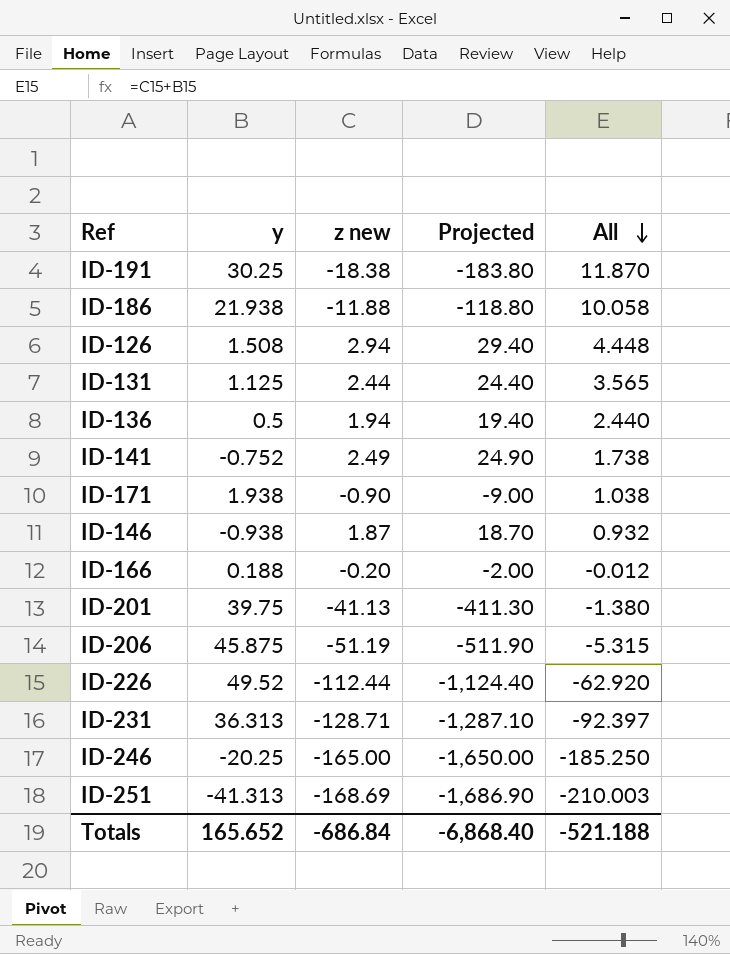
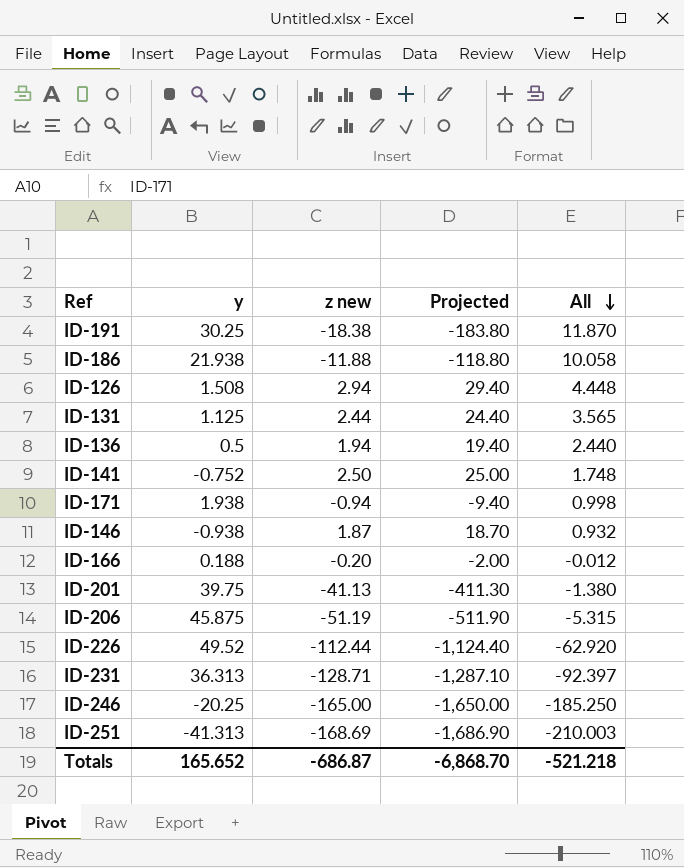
ID-141 | z new: 2.49 -> 2.50
ID-141 | Projected: 24.90 -> 25.00
ID-141 | All: 1.738 -> 1.748
ID-171 | z new: -0.90 -> -0.94
ID-171 | Projected: -9.00 -> -9.40
ID-171 | All: 1.038 -> 0.998
Totals | z new: -686.84 -> -686.87
Totals | Projected: -6,868.40 -> -6,868.70
Totals | All: -521.188 -> -521.218

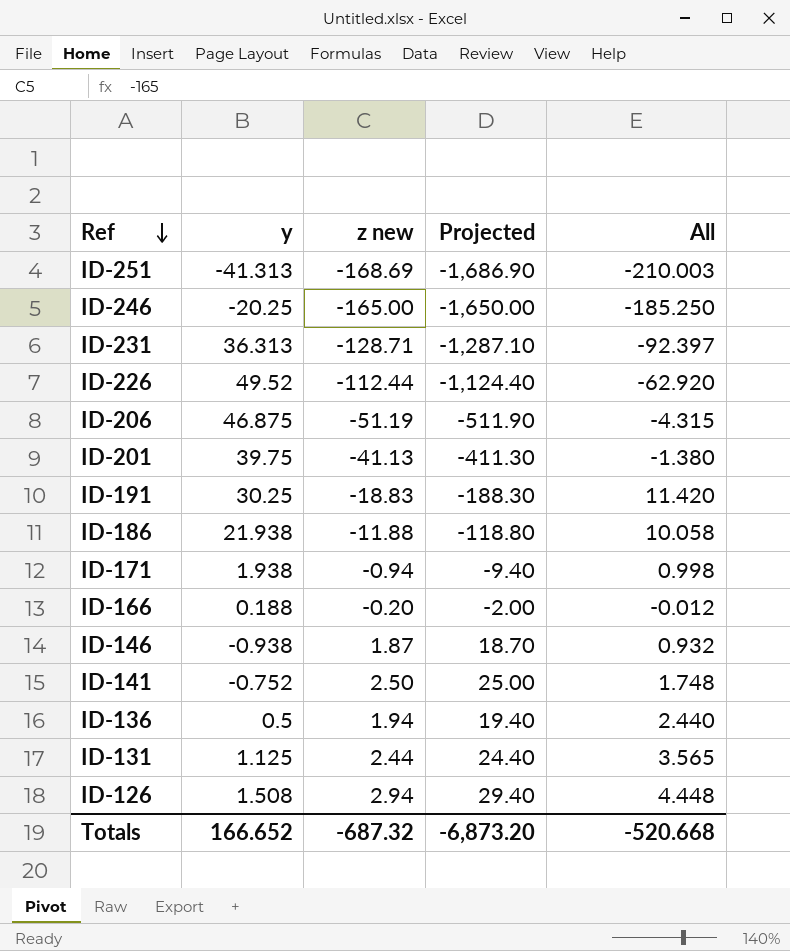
row order: All descending -> Ref descending
ID-206 | y: 45.875 -> 46.875
ID-206 | All: -5.315 -> -4.315
ID-191 | z new: -18.38 -> -18.83
ID-191 | Projected: -183.80 -> -188.30
ID-191 | All: 11.870 -> 11.420
Totals | y: 165.652 -> 166.652
Totals | z new: -686.87 -> -687.32
Totals | Projected: -6,868.70 -> -6,873.20
Totals | All: -521.218 -> -520.668

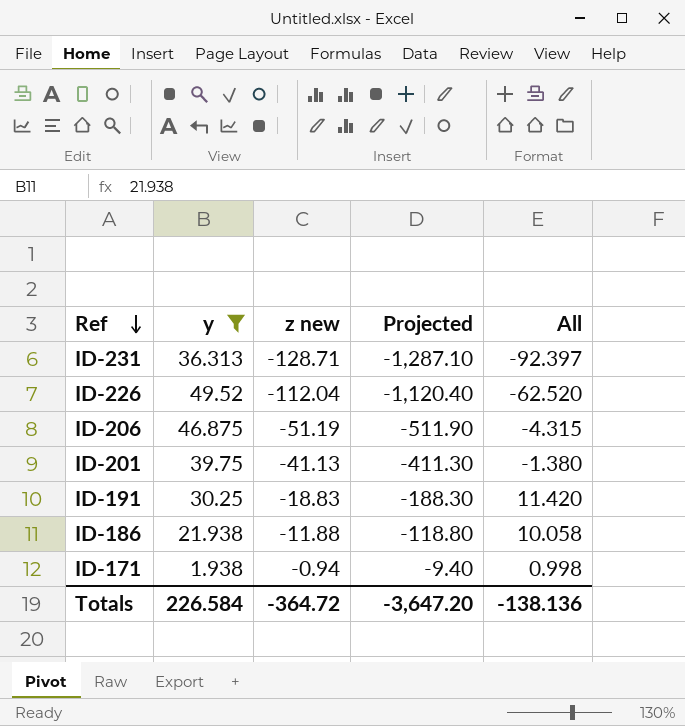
filter: none -> y >= 1.938
ID-226 | z new: -112.44 -> -112.04
ID-226 | Projected: -1,124.40 -> -1,120.40
ID-226 | All: -62.920 -> -62.520
Totals | y: 166.652 -> 226.584
Totals | z new: -687.32 -> -364.72
Totals | Projected: -6,873.20 -> -3,647.20
Totals | All: -520.668 -> -138.136

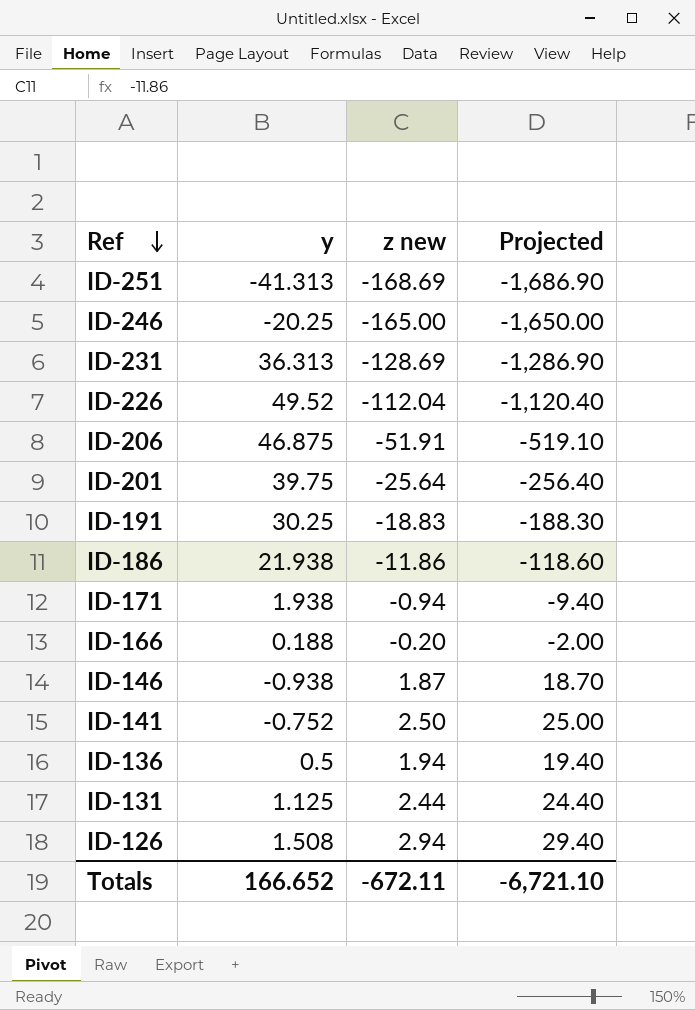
filter: y >= 1.938 -> none
column All | formula: [y] + [z new] -> none
ID-231 | z new: -128.71 -> -128.69
ID-231 | Projected: -1,287.10 -> -1,286.90
ID-206 | z new: -51.19 -> -51.91
ID-206 | Projected: -511.90 -> -519.10
ID-201 | z new: -41.13 -> -25.64
ID-201 | Projected: -411.30 -> -256.40
ID-186 | z new: -11.88 -> -11.86
ID-186 | Projected: -118.80 -> -118.60
Totals | y: 226.584 -> 166.652
Totals | z new: -364.72 -> -672.11
Totals | Projected: -3,647.20 -> -6,721.10

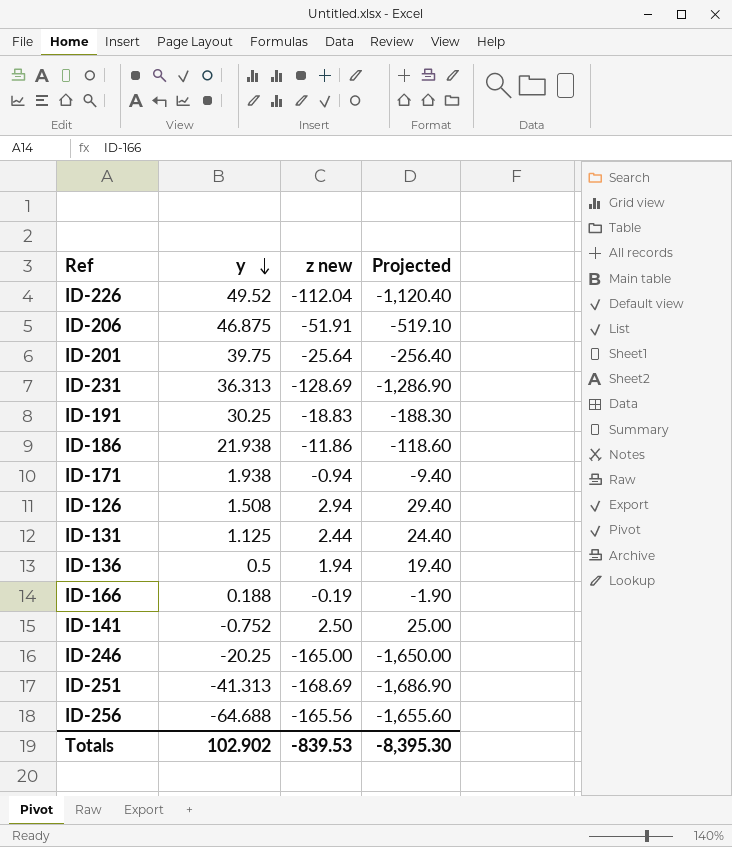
row order: Ref descending -> y descending
row ID-146: -0.938 | 1.87 | 18.70 -> none
ID-166 | z new: -0.20 -> -0.19
ID-166 | Projected: -2.00 -> -1.90
row ID-256: none -> -64.688 | -165.56 | -1,655.60
Totals | y: 166.652 -> 102.902
Totals | z new: -672.11 -> -839.53
Totals | Projected: -6,721.10 -> -8,395.30

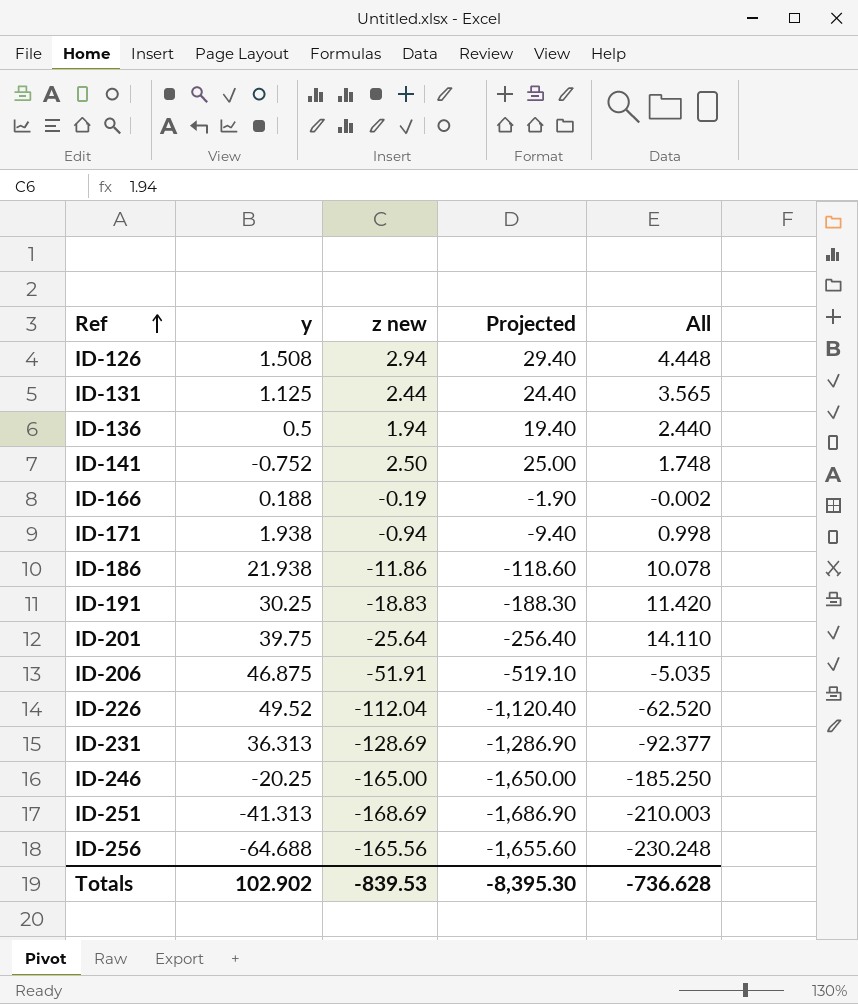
row order: y descending -> Ref ascending
column All | formula: none -> [y] + [z new]

